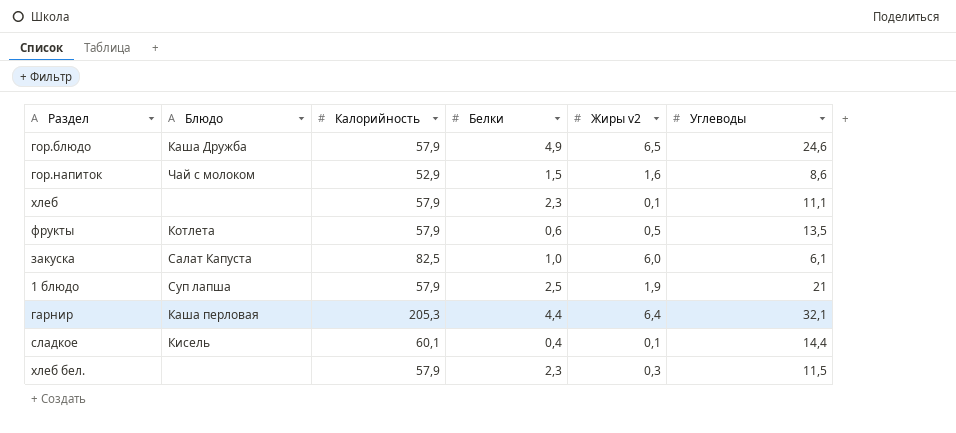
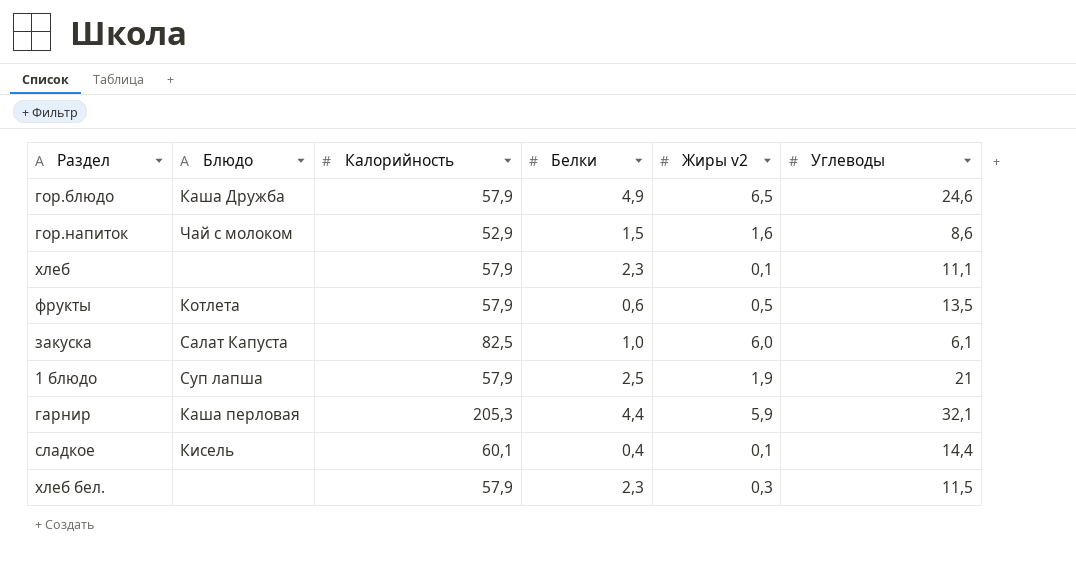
гарнир | Жиры v2: 6,4 -> 5,9

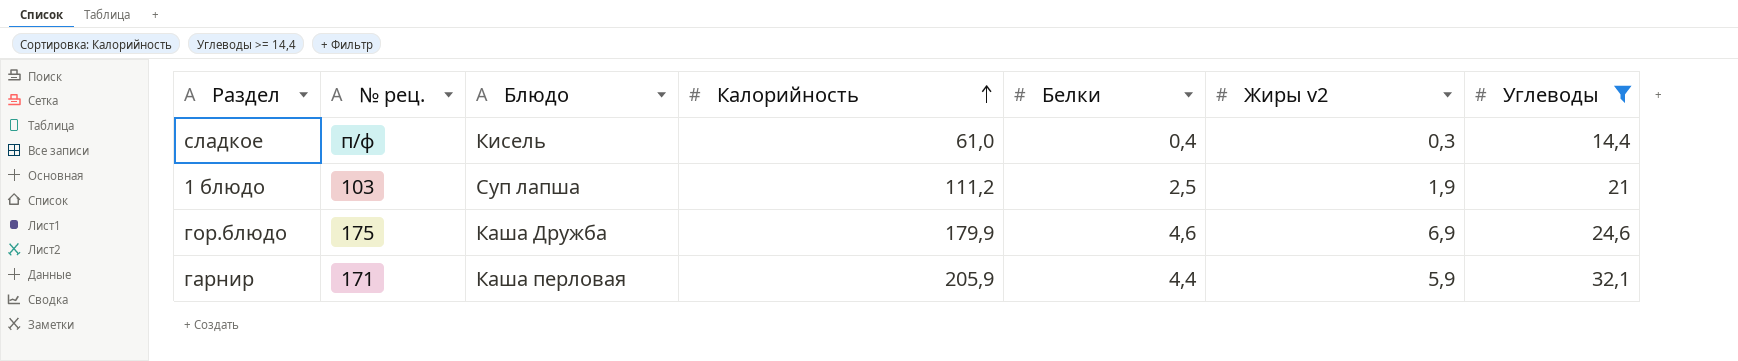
filter: none -> Углеводы >= 14,4
row order: none -> Калорийность ascending
column № рец. | position: none -> 2
сладкое | Калорийность: 60,1 -> 61,0
сладкое | Жиры v2: 0,1 -> 0,3
1 блюдо | Калорийность: 57,9 -> 111,2
гор.блюдо | Калорийность: 57,9 -> 179,9
гор.блюдо | Белки: 4,9 -> 4,6
гор.блюдо | Жиры v2: 6,5 -> 6,9
гарнир | Калорийность: 205,3 -> 205,9

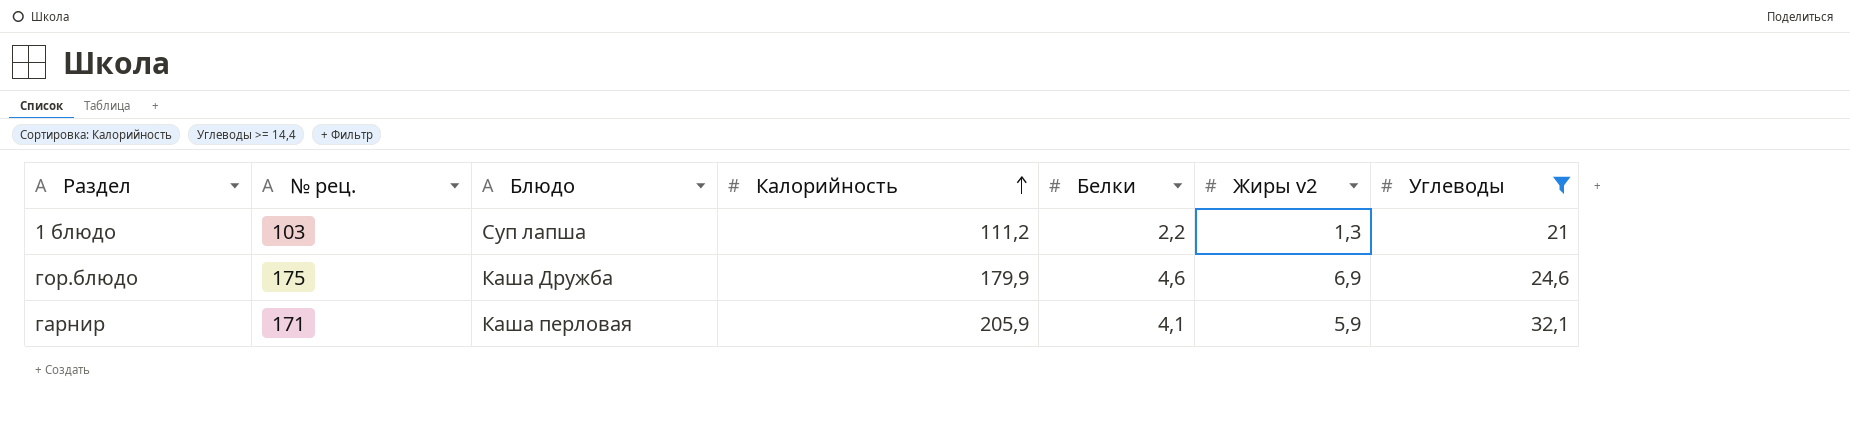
row сладкое: п/ф | Кисель | 61,0 | 0,4 | 0,3 | 14,4 -> none
1 блюдо | Белки: 2,5 -> 2,2
1 блюдо | Жиры v2: 1,9 -> 1,3
гарнир | Белки: 4,4 -> 4,1

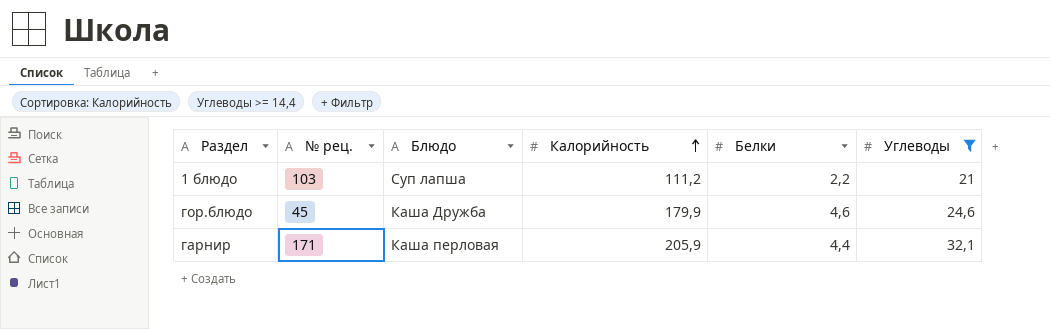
column Жиры v2 | position: 6 -> none
гор.блюдо | № рец.: 175 -> 45
гарнир | Белки: 4,1 -> 4,4

